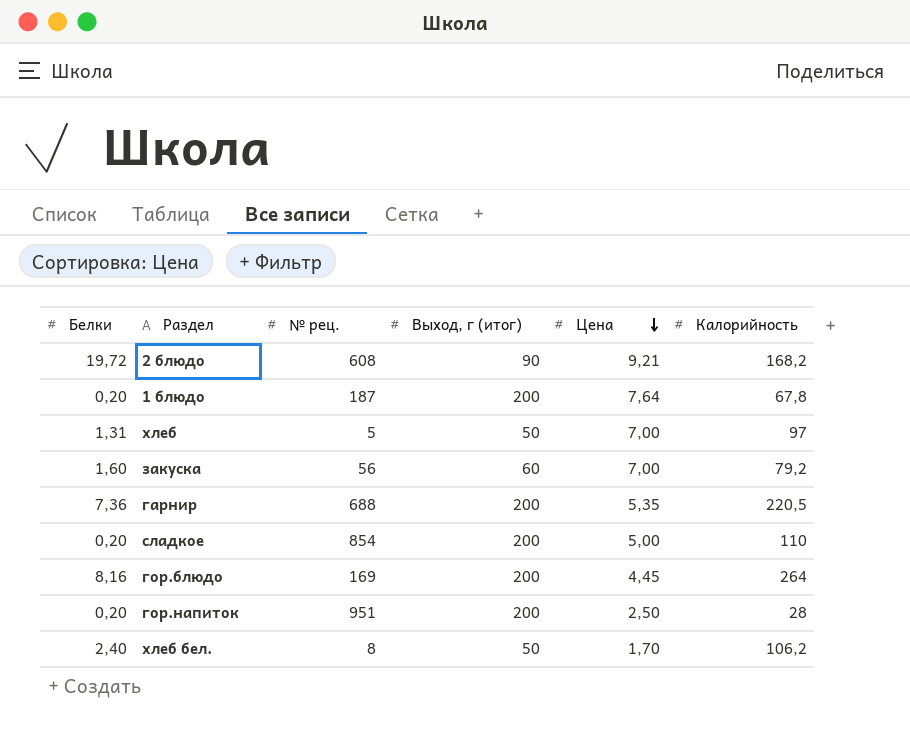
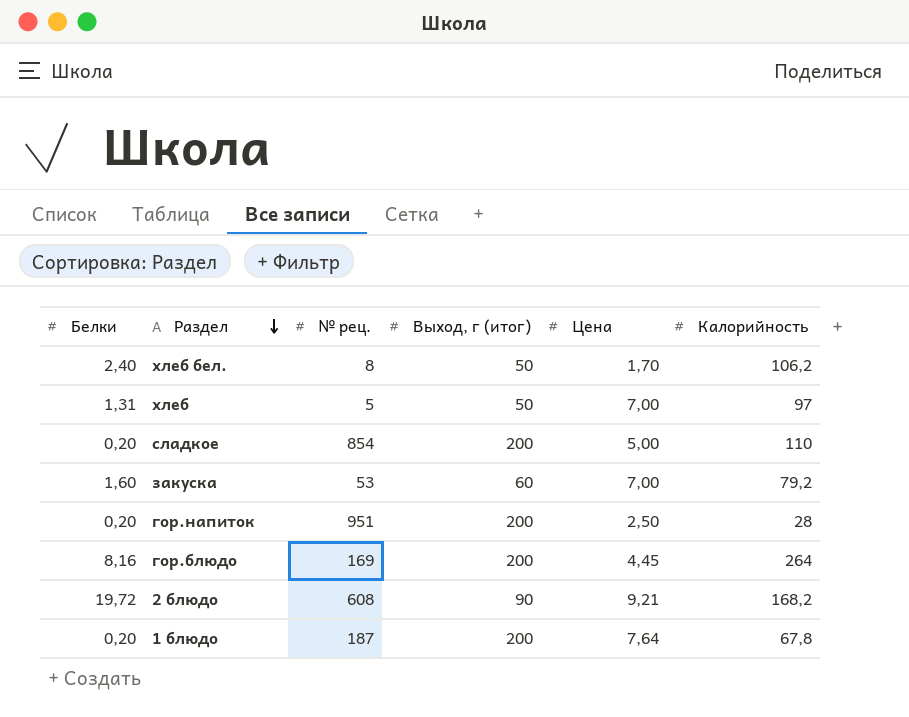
row order: Цена descending -> Раздел descending
row гарнир: 7,36 | 688 | 200 | 5,35 | 220,5 -> none
закуска | № рец.: 56 -> 53

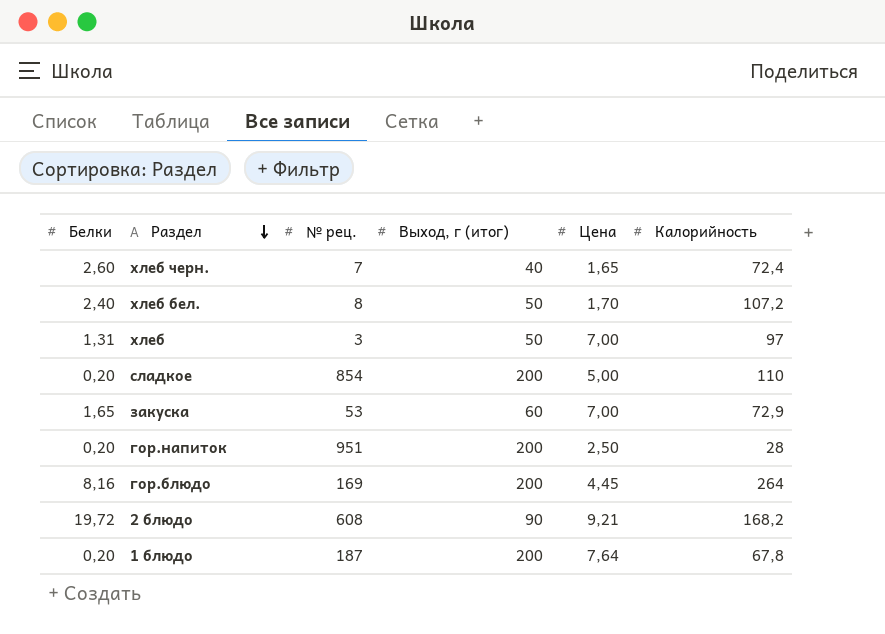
row хлеб черн.: none -> 2,60 | 7 | 40 | 1,65 | 72,4
хлеб бел. | Калорийность: 106,2 -> 107,2
хлеб | № рец.: 5 -> 3
закуска | Белки: 1,60 -> 1,65
закуска | Калорийность: 79,2 -> 72,9

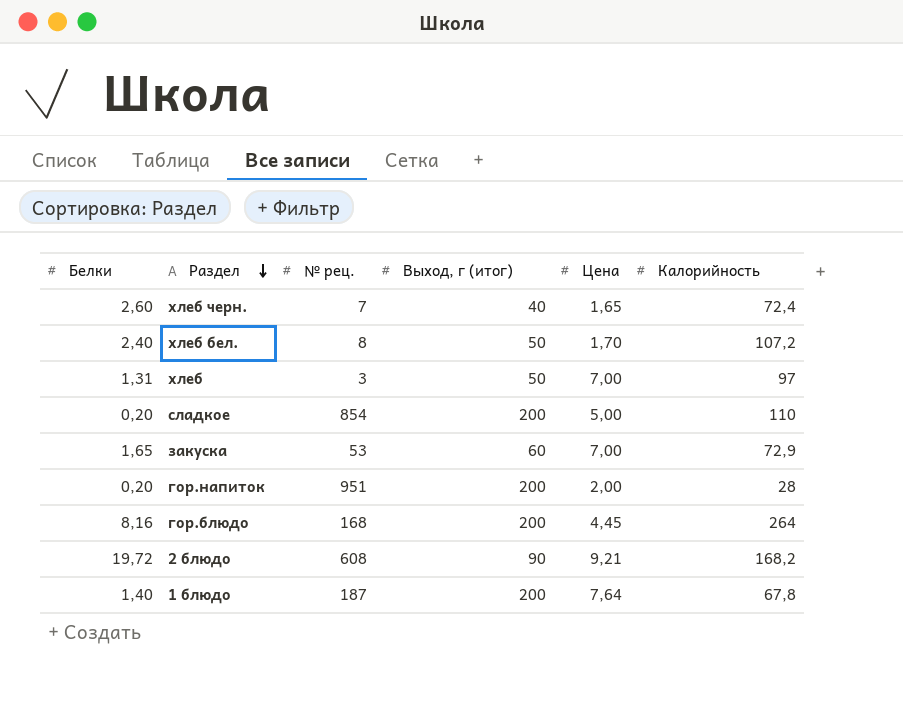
гор.напиток | Цена: 2,50 -> 2,00
гор.блюдо | № рец.: 169 -> 168
1 блюдо | Белки: 0,20 -> 1,40

